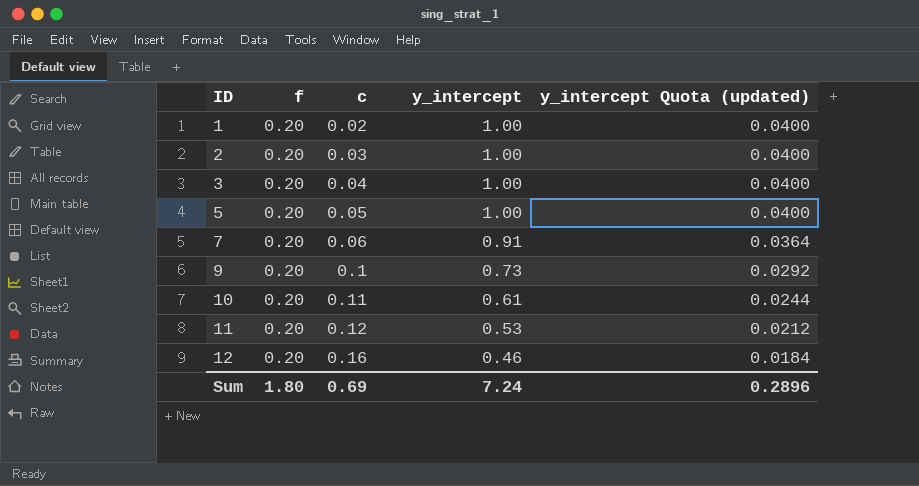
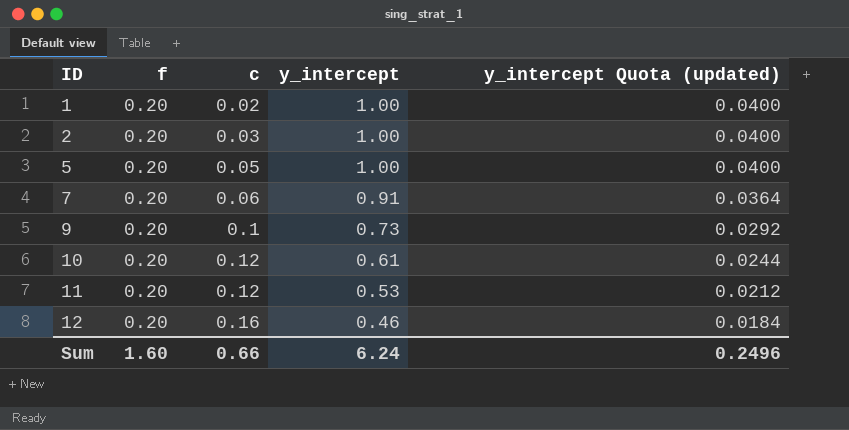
row 3: 0.20 | 0.04 | 1.00 | 0.0400 -> none
10 | c: 0.11 -> 0.12
Sum | f: 1.80 -> 1.60
Sum | c: 0.69 -> 0.66
Sum | y_intercept: 7.24 -> 6.24
Sum | y_intercept Quota (updated): 0.2896 -> 0.2496

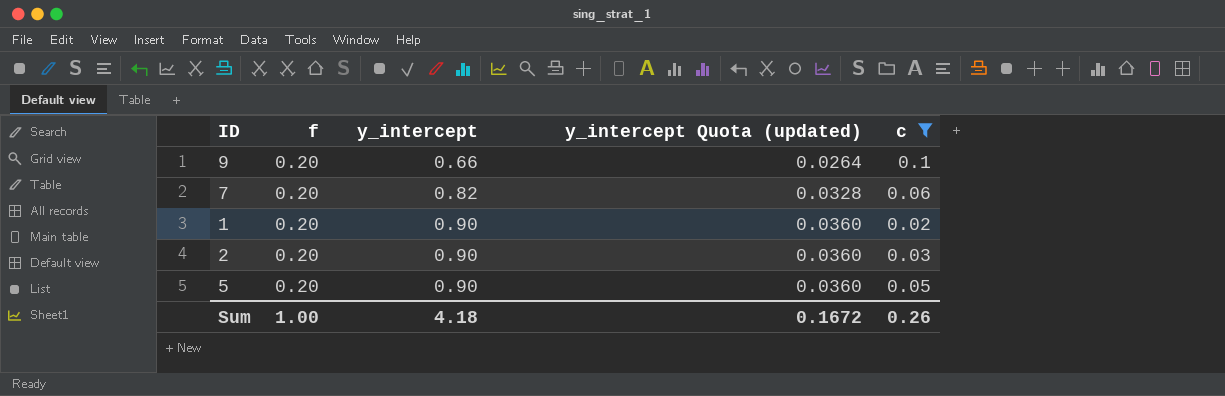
filter: none -> c <= 0.1
row order: ID ascending -> y_intercept ascending
column c | position: 3 -> 5
9 | y_intercept: 0.73 -> 0.66
9 | y_intercept Quota (updated): 0.0292 -> 0.0264
7 | y_intercept: 0.91 -> 0.82
7 | y_intercept Quota (updated): 0.0364 -> 0.0328
1 | y_intercept: 1.00 -> 0.90
1 | y_intercept Quota (updated): 0.0400 -> 0.0360
2 | y_intercept: 1.00 -> 0.90
2 | y_intercept Quota (updated): 0.0400 -> 0.0360
5 | y_intercept: 1.00 -> 0.90
5 | y_intercept Quota (updated): 0.0400 -> 0.0360
Sum | f: 1.60 -> 1.00
Sum | y_intercept: 6.24 -> 4.18
Sum | y_intercept Quota (updated): 0.2496 -> 0.1672
Sum | c: 0.66 -> 0.26

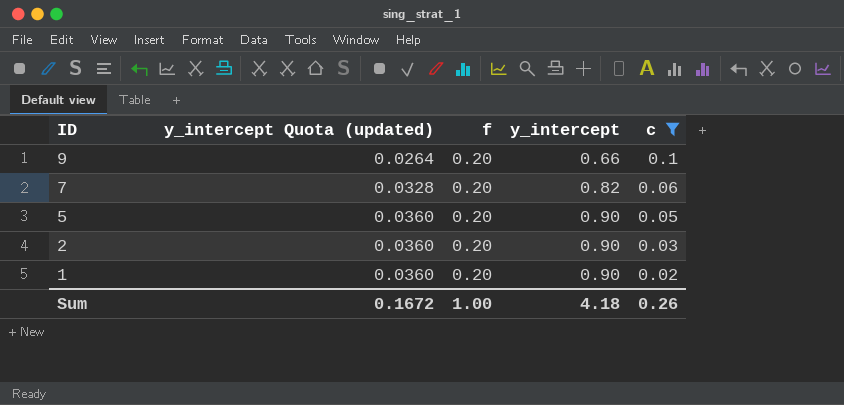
row order: y_intercept ascending -> ID descending
column y_intercept Quota (updated) | position: 4 -> 2

